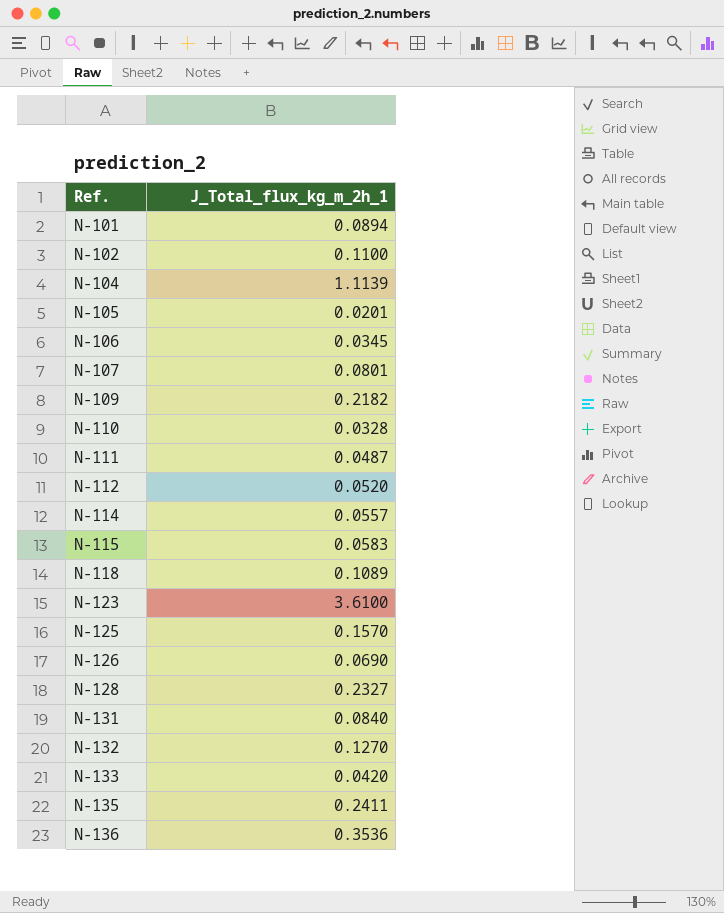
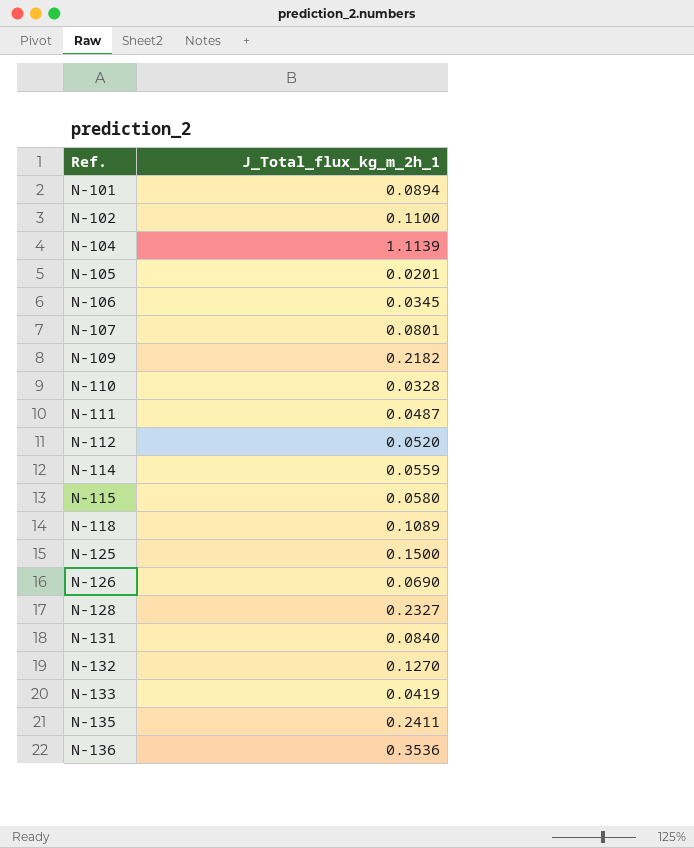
row N-123: 3.6100 -> none
N-114 | J_Total_flux_kg_m_2h_1: 0.0557 -> 0.0559
N-115 | J_Total_flux_kg_m_2h_1: 0.0583 -> 0.0580
N-125 | J_Total_flux_kg_m_2h_1: 0.1570 -> 0.1500
N-133 | J_Total_flux_kg_m_2h_1: 0.0420 -> 0.0419

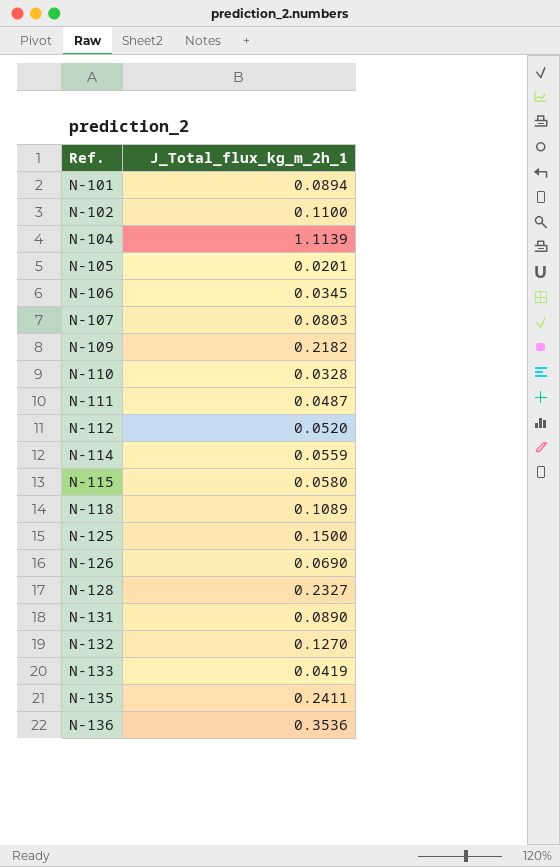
N-107 | J_Total_flux_kg_m_2h_1: 0.0801 -> 0.0803
N-131 | J_Total_flux_kg_m_2h_1: 0.0840 -> 0.0890

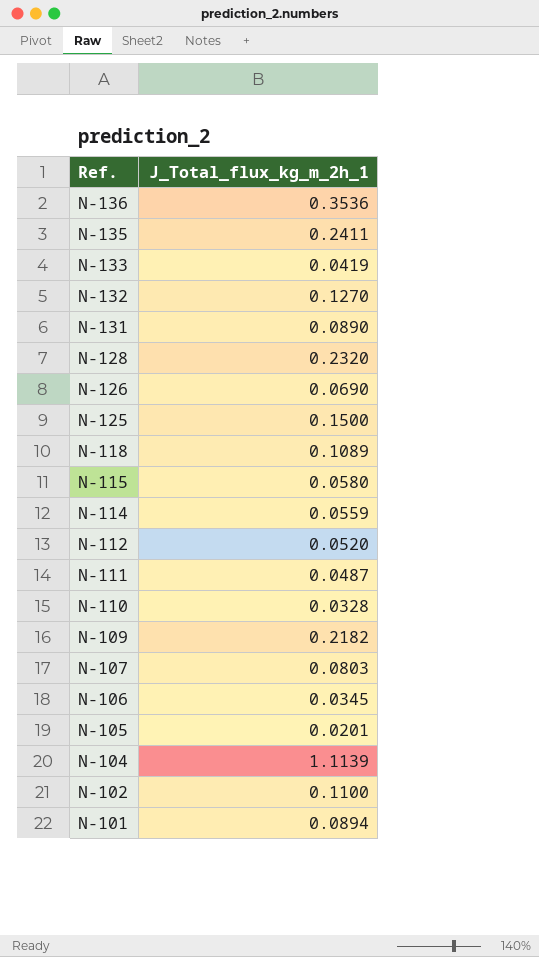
row order: Ref. ascending -> Ref. descending
N-128 | J_Total_flux_kg_m_2h_1: 0.2327 -> 0.2320

